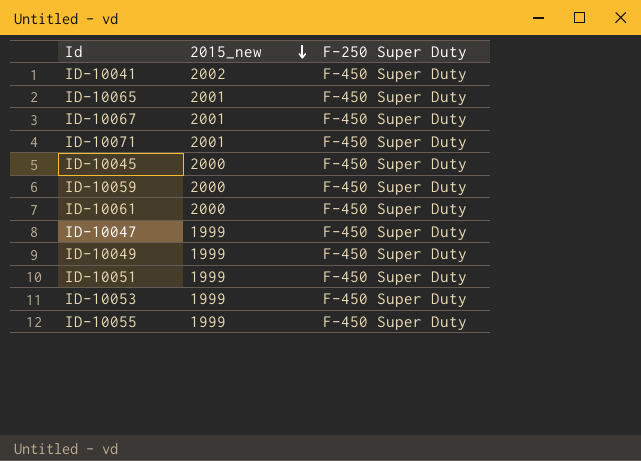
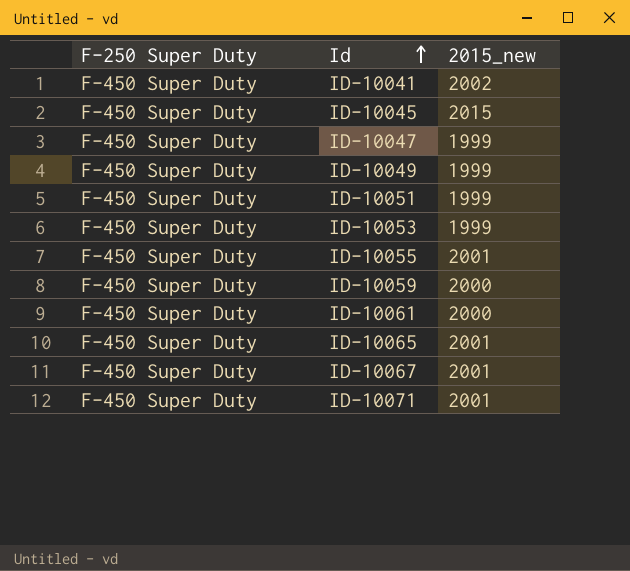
row order: 2015_new descending -> Id ascending
column F-250 Super Duty | position: 3 -> 1
ID-10045 | 2015_new: 2000 -> 2015
ID-10055 | 2015_new: 1999 -> 2001

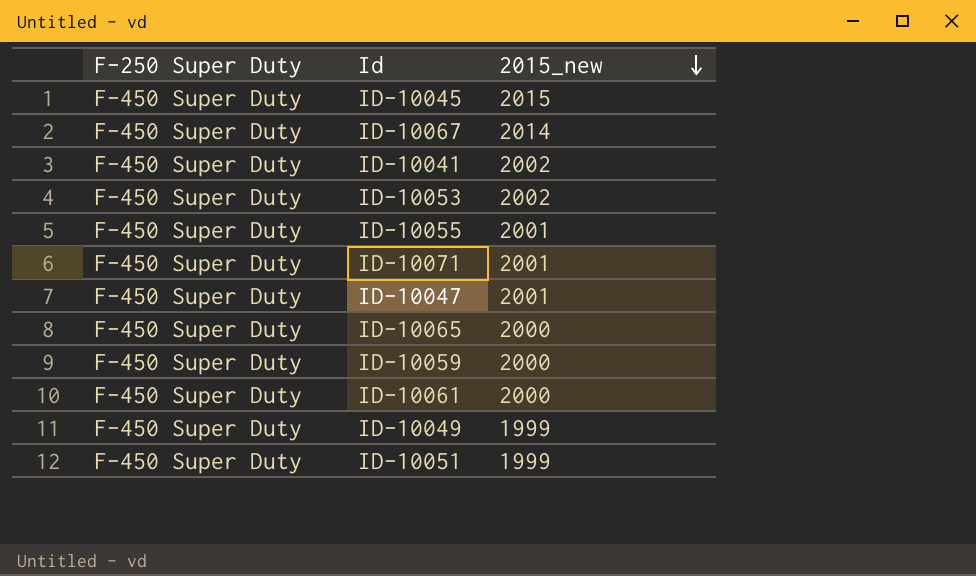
row order: Id ascending -> 2015_new descending
ID-10067 | 2015_new: 2001 -> 2014
ID-10053 | 2015_new: 1999 -> 2002
ID-10047 | 2015_new: 1999 -> 2001
ID-10065 | 2015_new: 2001 -> 2000

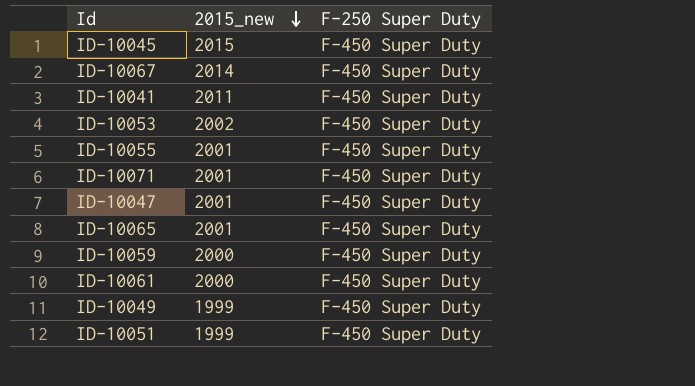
column F-250 Super Duty | position: 1 -> 3
ID-10041 | 2015_new: 2002 -> 2011
ID-10065 | 2015_new: 2000 -> 2001

